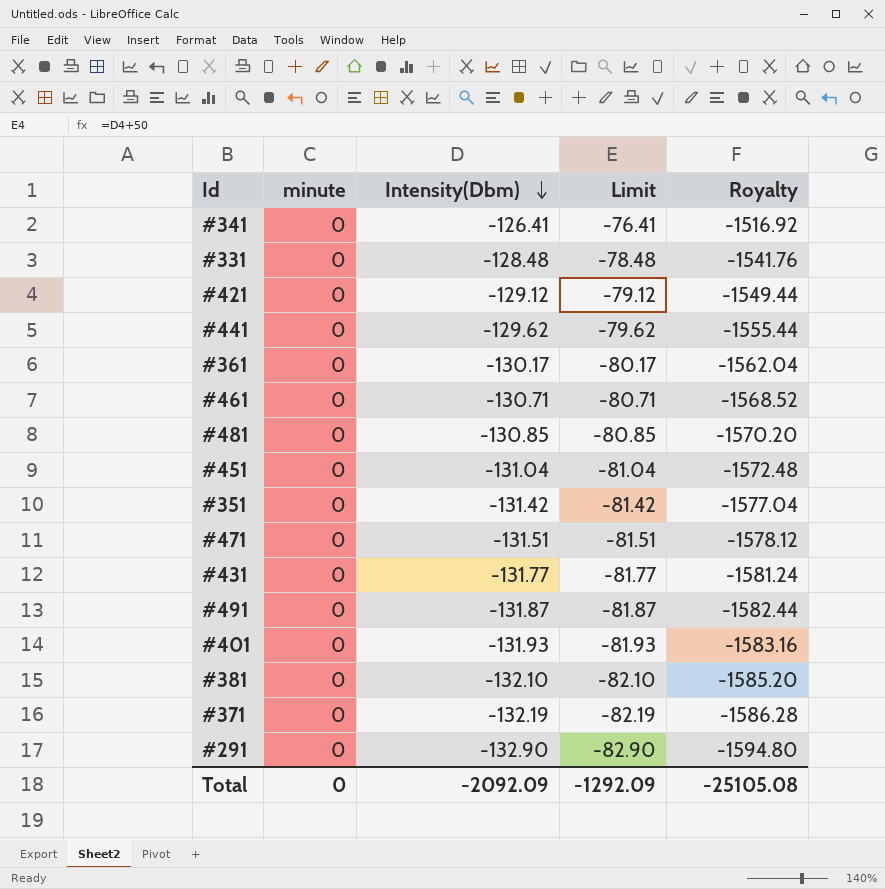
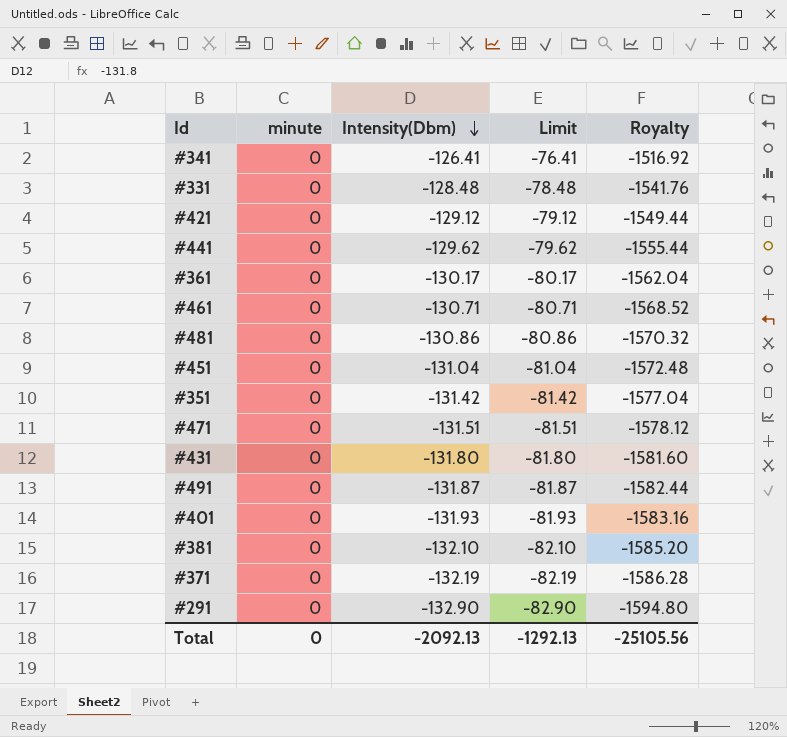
#481 | Intensity(Dbm): -130.85 -> -130.86
#481 | Limit: -80.85 -> -80.86
#481 | Royalty: -1570.20 -> -1570.32
#431 | Intensity(Dbm): -131.77 -> -131.80
#431 | Limit: -81.77 -> -81.80
#431 | Royalty: -1581.24 -> -1581.60
Total | Intensity(Dbm): -2092.09 -> -2092.13
Total | Limit: -1292.09 -> -1292.13
Total | Royalty: -25105.08 -> -25105.56

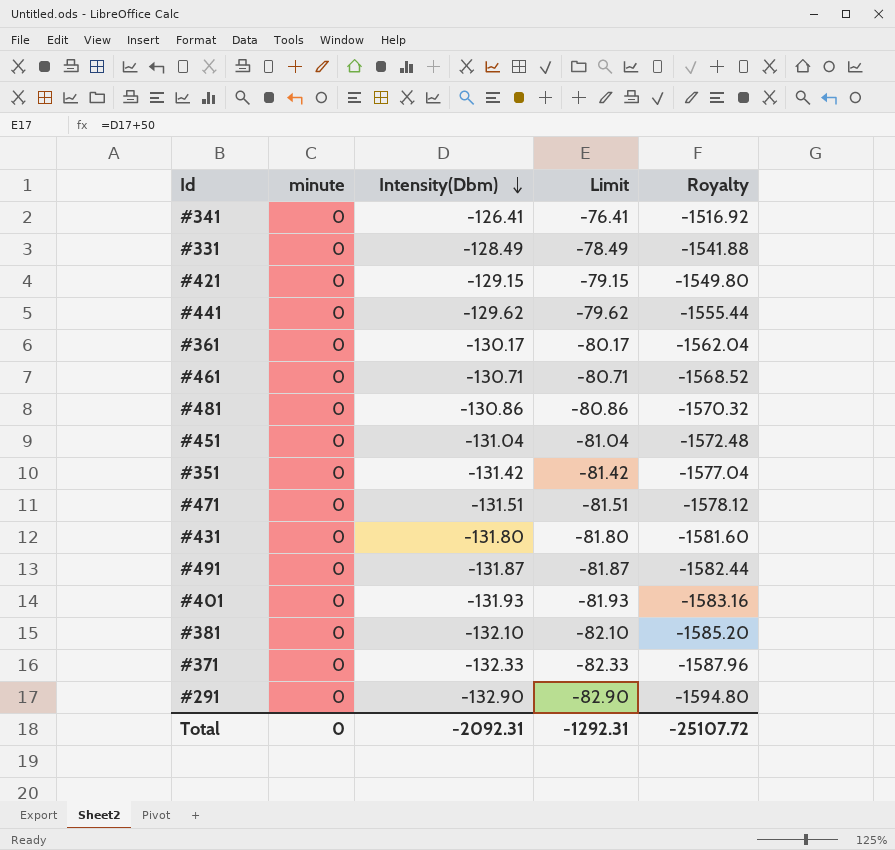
#331 | Intensity(Dbm): -128.48 -> -128.49
#331 | Limit: -78.48 -> -78.49
#331 | Royalty: -1541.76 -> -1541.88
#421 | Intensity(Dbm): -129.12 -> -129.15
#421 | Limit: -79.12 -> -79.15
#421 | Royalty: -1549.44 -> -1549.80
#371 | Intensity(Dbm): -132.19 -> -132.33
#371 | Limit: -82.19 -> -82.33
#371 | Royalty: -1586.28 -> -1587.96
Total | Intensity(Dbm): -2092.13 -> -2092.31
Total | Limit: -1292.13 -> -1292.31
Total | Royalty: -25105.56 -> -25107.72

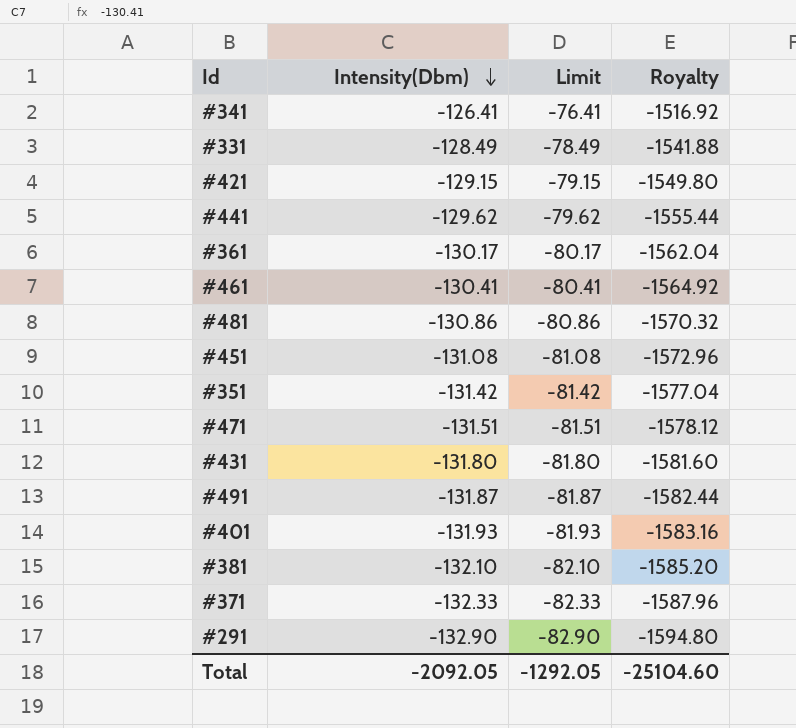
column minute | position: 2 -> none
#461 | Intensity(Dbm): -130.71 -> -130.41
#461 | Limit: -80.71 -> -80.41
#461 | Royalty: -1568.52 -> -1564.92
#451 | Intensity(Dbm): -131.04 -> -131.08
#451 | Limit: -81.04 -> -81.08
#451 | Royalty: -1572.48 -> -1572.96
Total | Intensity(Dbm): -2092.31 -> -2092.05
Total | Limit: -1292.31 -> -1292.05
Total | Royalty: -25107.72 -> -25104.60

